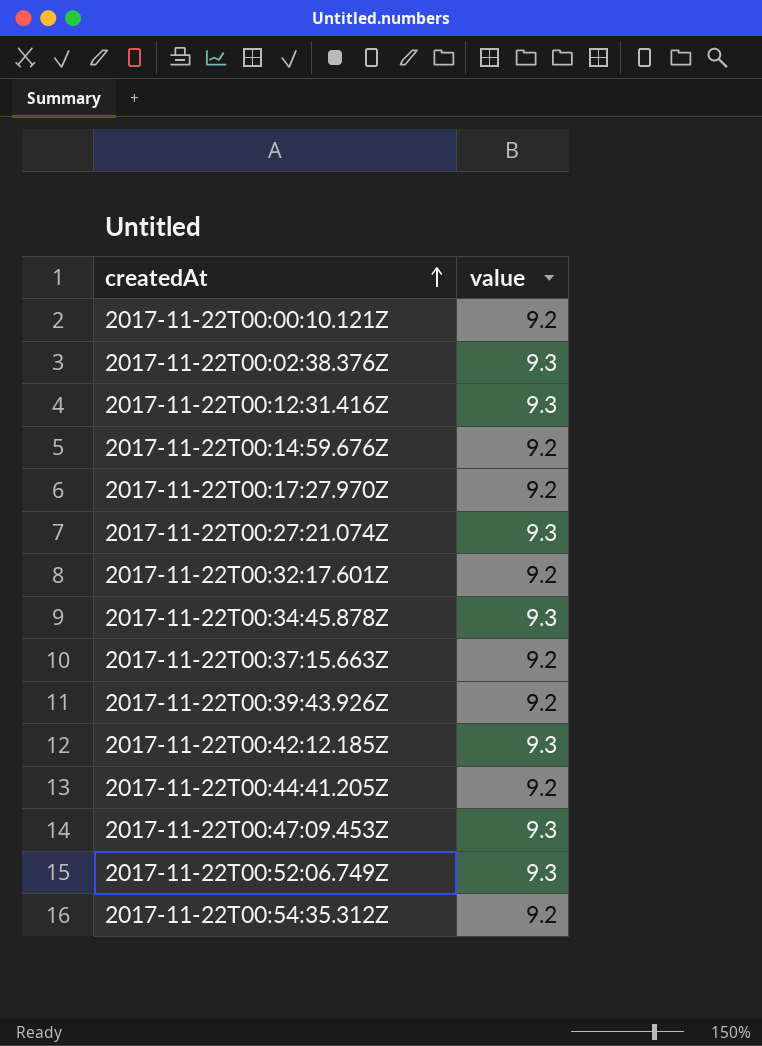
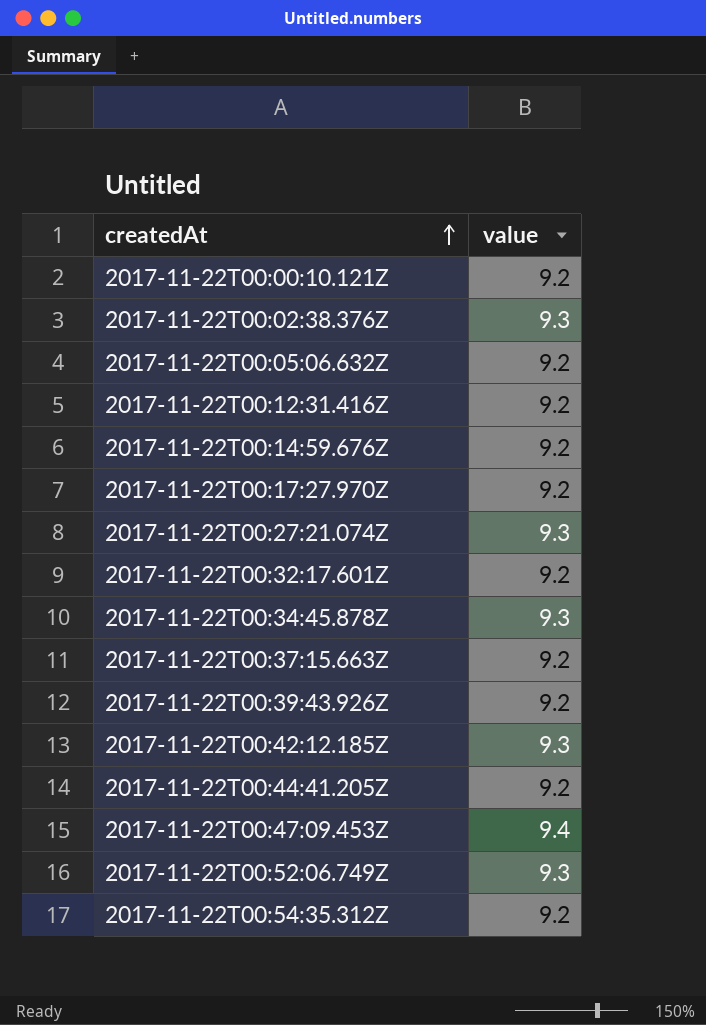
row 2017-11-22T00:05:06.632Z: none -> 9.2
2017-11-22T00:12:31.416Z | value: 9.3 -> 9.2
2017-11-22T00:47:09.453Z | value: 9.3 -> 9.4

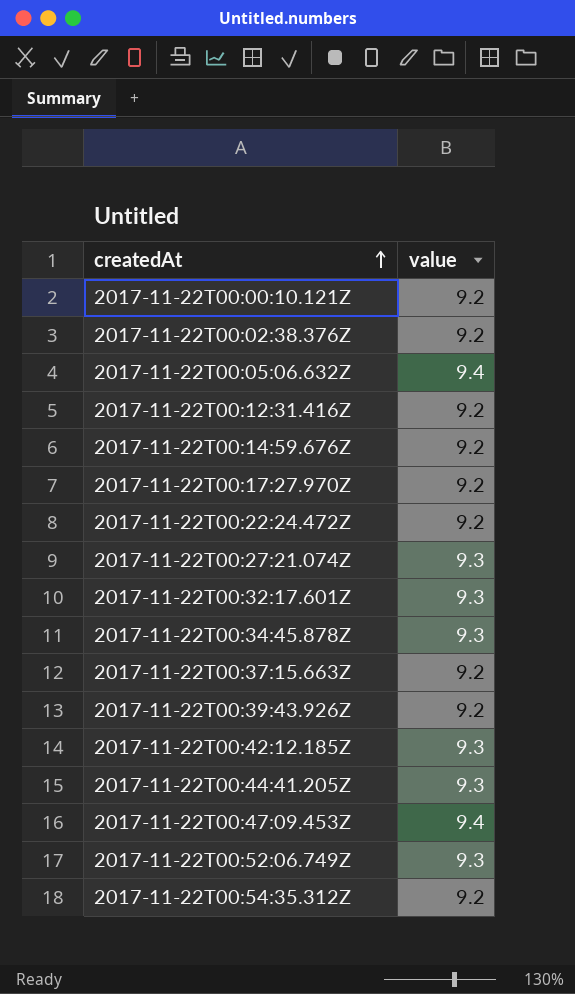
2017-11-22T00:02:38.376Z | value: 9.3 -> 9.2
2017-11-22T00:05:06.632Z | value: 9.2 -> 9.4
row 2017-11-22T00:22:24.472Z: none -> 9.2
2017-11-22T00:32:17.601Z | value: 9.2 -> 9.3
2017-11-22T00:44:41.205Z | value: 9.2 -> 9.3

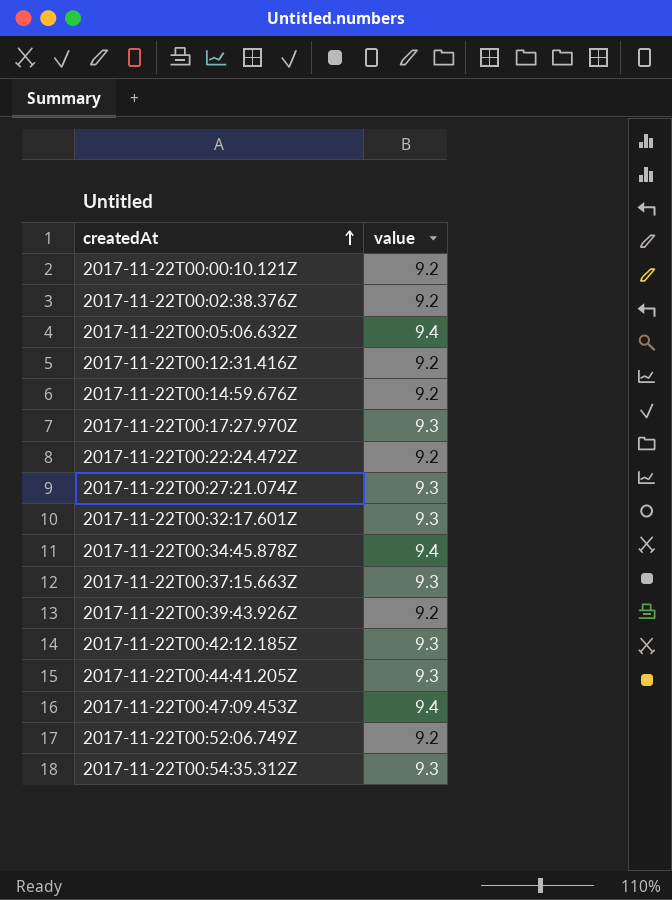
2017-11-22T00:17:27.970Z | value: 9.2 -> 9.3
2017-11-22T00:34:45.878Z | value: 9.3 -> 9.4
2017-11-22T00:37:15.663Z | value: 9.2 -> 9.3
2017-11-22T00:52:06.749Z | value: 9.3 -> 9.2
2017-11-22T00:54:35.312Z | value: 9.2 -> 9.3

